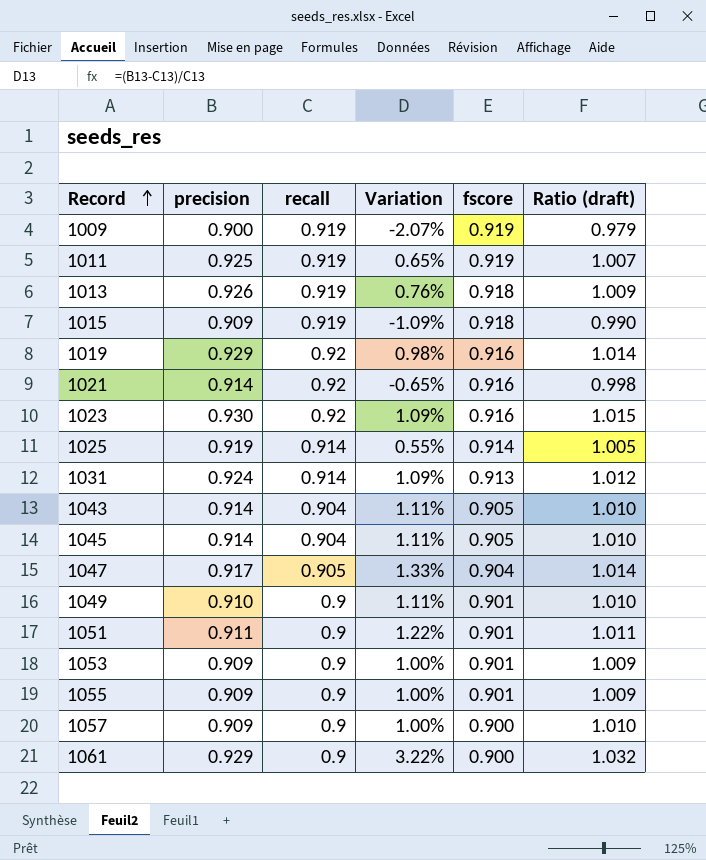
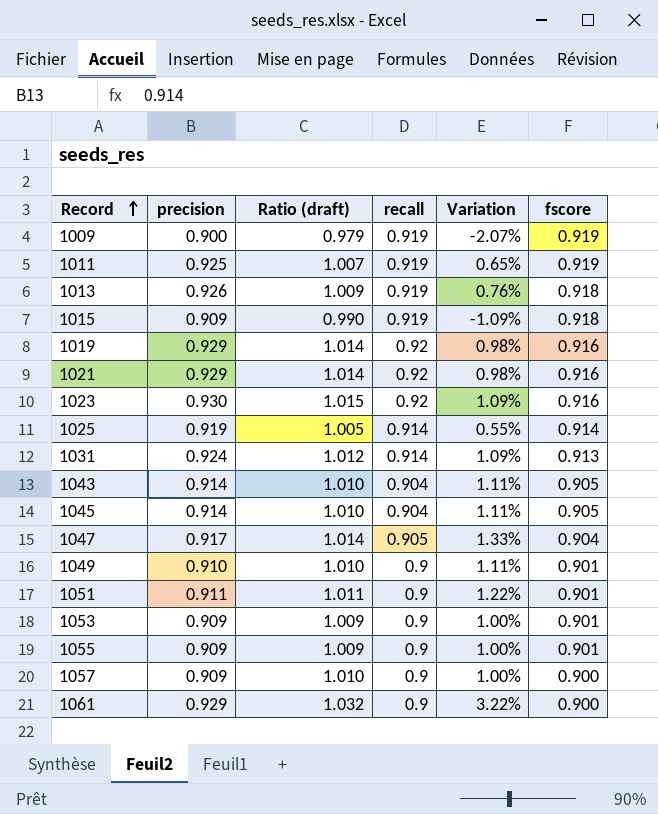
column Ratio (draft) | position: 6 -> 3
1021 | precision: 0.914 -> 0.929
1021 | Ratio (draft): 0.998 -> 1.014
1021 | Variation: -0.65% -> 0.98%

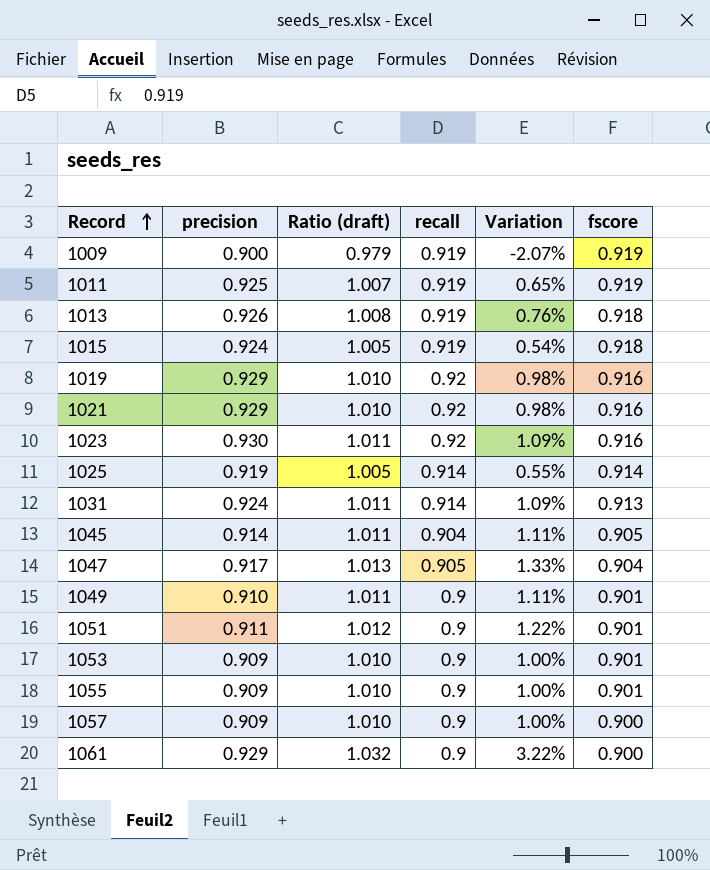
column Ratio (draft) | formula: [precision] / [fscore] -> [precision] / [recall]
row 1043: 0.914 | 1.010 | 0.904 | 1.11% | 0.905 -> none
1015 | precision: 0.909 -> 0.924
1015 | Variation: -1.09% -> 0.54%

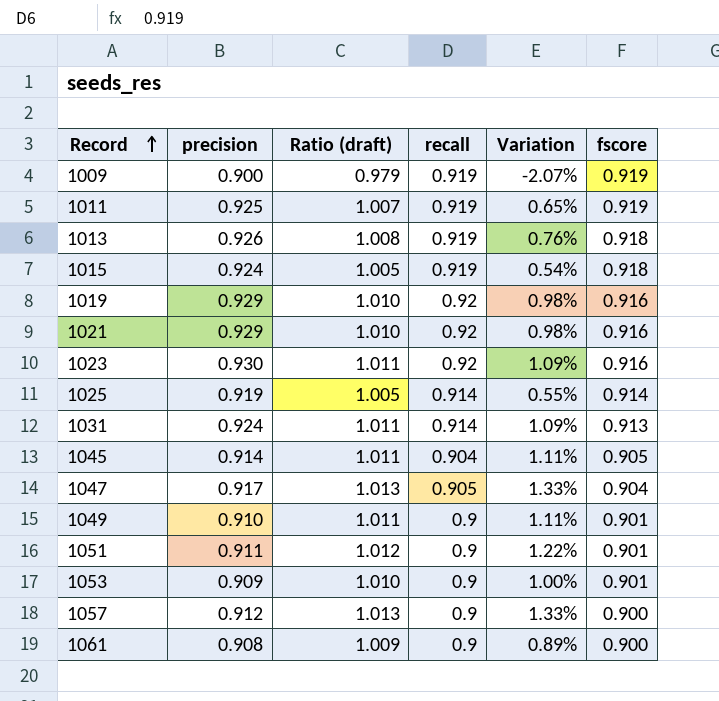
row 1055: 0.909 | 1.010 | 0.9 | 1.00% | 0.901 -> none
1057 | precision: 0.909 -> 0.912
1057 | Ratio (draft): 1.010 -> 1.013
1057 | Variation: 1.00% -> 1.33%
1061 | precision: 0.929 -> 0.908
1061 | Ratio (draft): 1.032 -> 1.009
1061 | Variation: 3.22% -> 0.89%

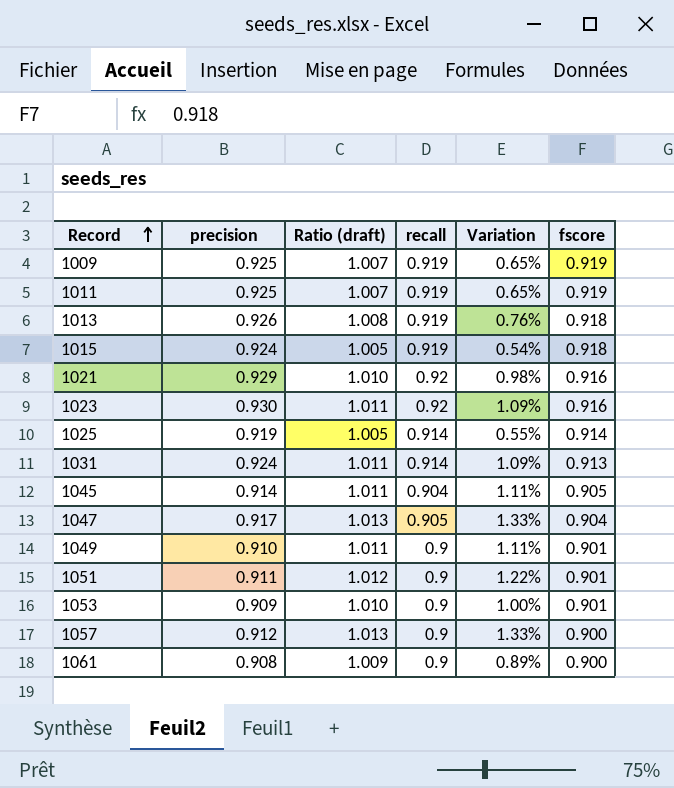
row 1019: 0.929 | 1.010 | 0.92 | 0.98% | 0.916 -> none
1009 | precision: 0.900 -> 0.925
1009 | Ratio (draft): 0.979 -> 1.007
1009 | Variation: -2.07% -> 0.65%

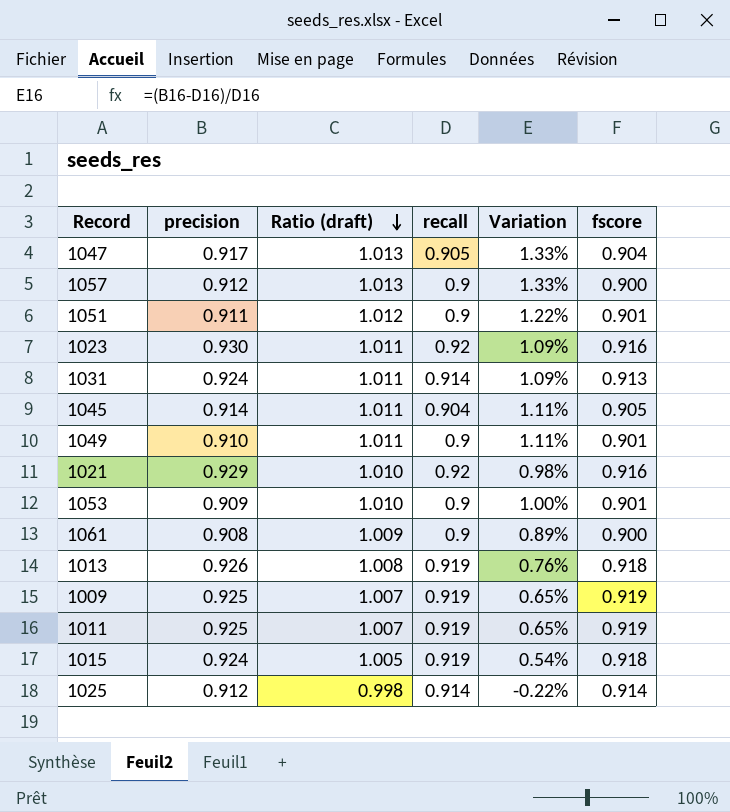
row order: Record ascending -> Ratio (draft) descending
1025 | precision: 0.919 -> 0.912
1025 | Ratio (draft): 1.005 -> 0.998
1025 | Variation: 0.55% -> -0.22%

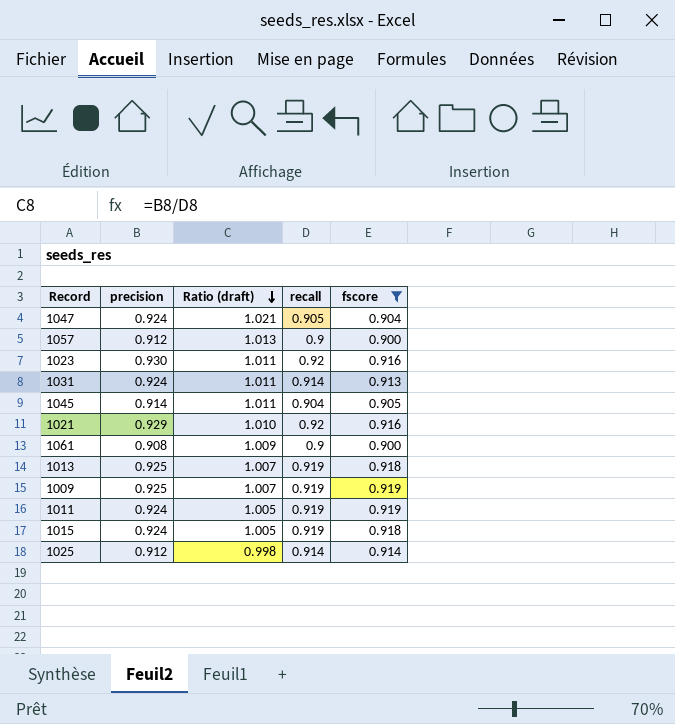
filter: none -> fscore != 0.901
column Variation | formula: ([precision] - [recall]) / [recall] -> none
1047 | precision: 0.917 -> 0.924
1047 | Ratio (draft): 1.013 -> 1.021
1013 | precision: 0.926 -> 0.925
1013 | Ratio (draft): 1.008 -> 1.007
1011 | precision: 0.925 -> 0.924
1011 | Ratio (draft): 1.007 -> 1.005

